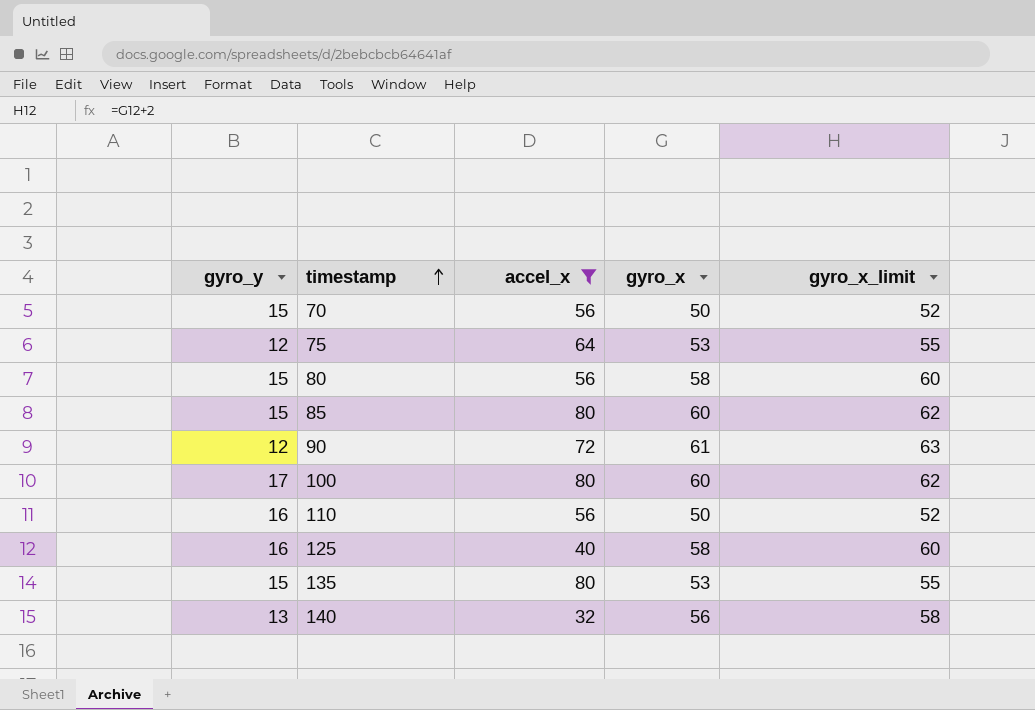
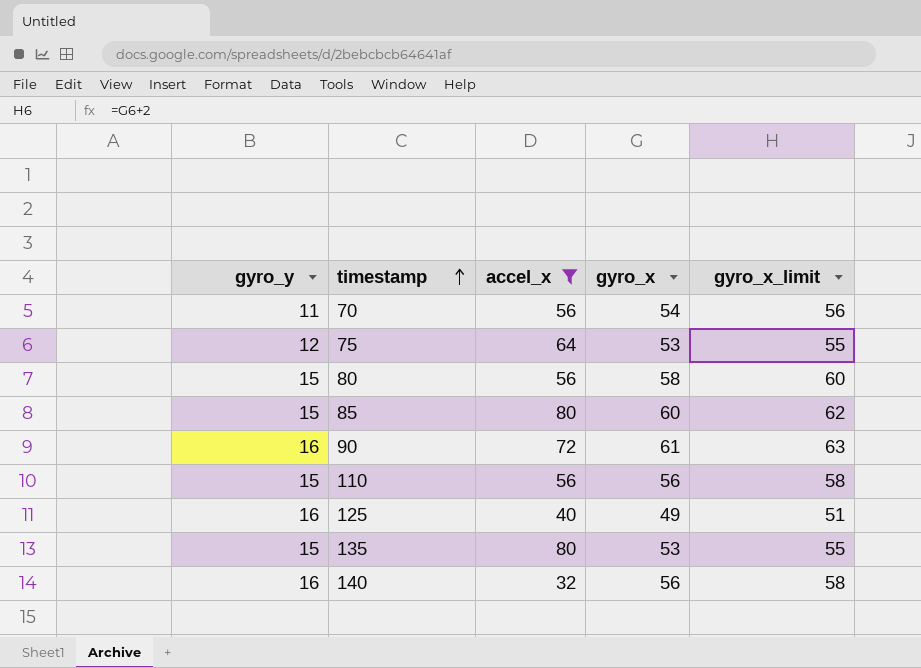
row 100: 17 | 80 | 60 | 62 -> none
70 | gyro_y: 15 -> 11
70 | gyro_x: 50 -> 54
70 | gyro_x_limit: 52 -> 56
90 | gyro_y: 12 -> 16
110 | gyro_y: 16 -> 15
110 | gyro_x: 50 -> 56
110 | gyro_x_limit: 52 -> 58
125 | gyro_x: 58 -> 49
125 | gyro_x_limit: 60 -> 51
140 | gyro_y: 13 -> 16

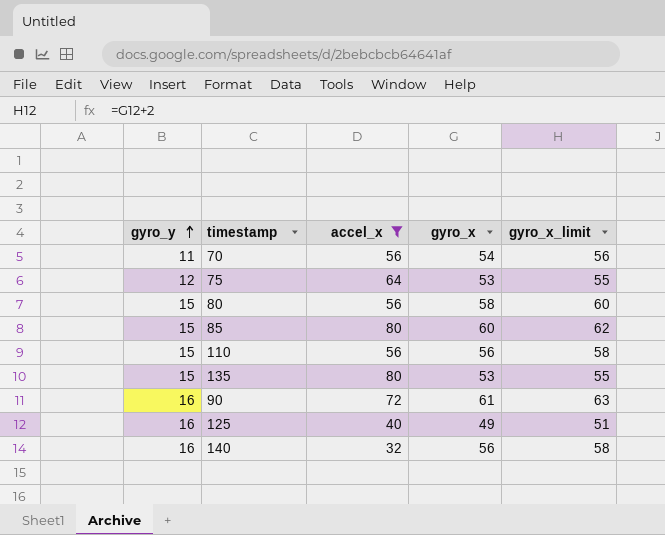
row order: timestamp ascending -> gyro_y ascending

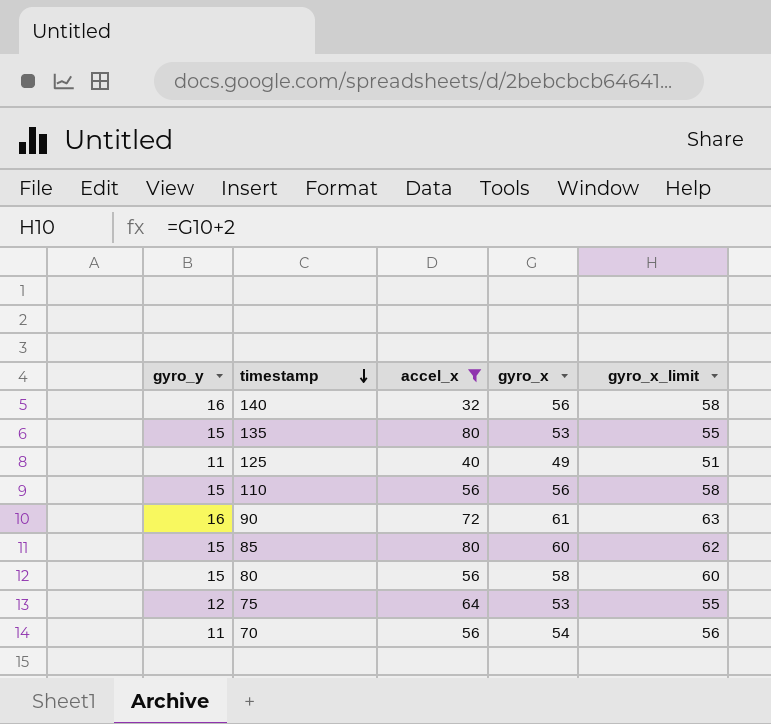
row order: gyro_y ascending -> timestamp descending
125 | gyro_y: 16 -> 11

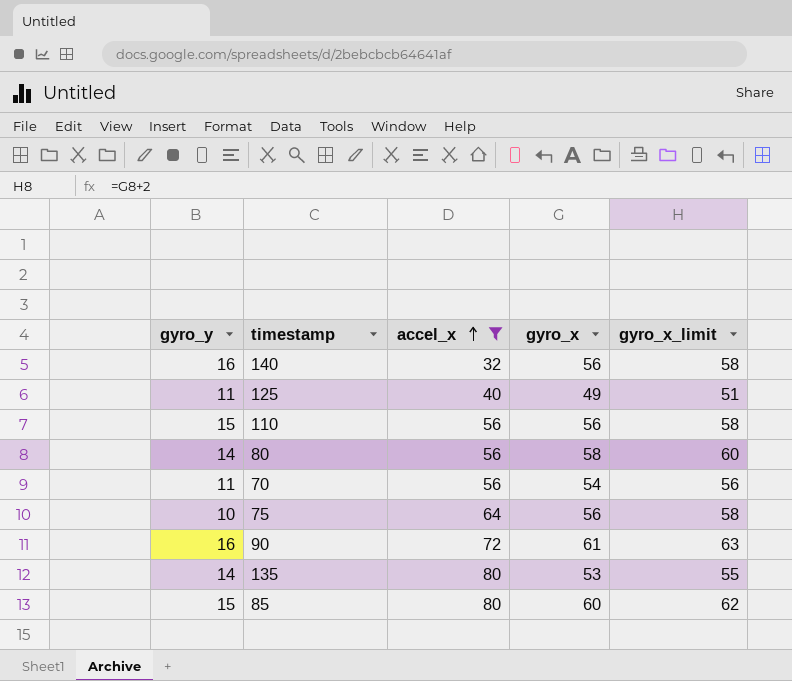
row order: timestamp descending -> accel_x ascending
80 | gyro_y: 15 -> 14
75 | gyro_y: 12 -> 10
75 | gyro_x: 53 -> 56
75 | gyro_x_limit: 55 -> 58
135 | gyro_y: 15 -> 14

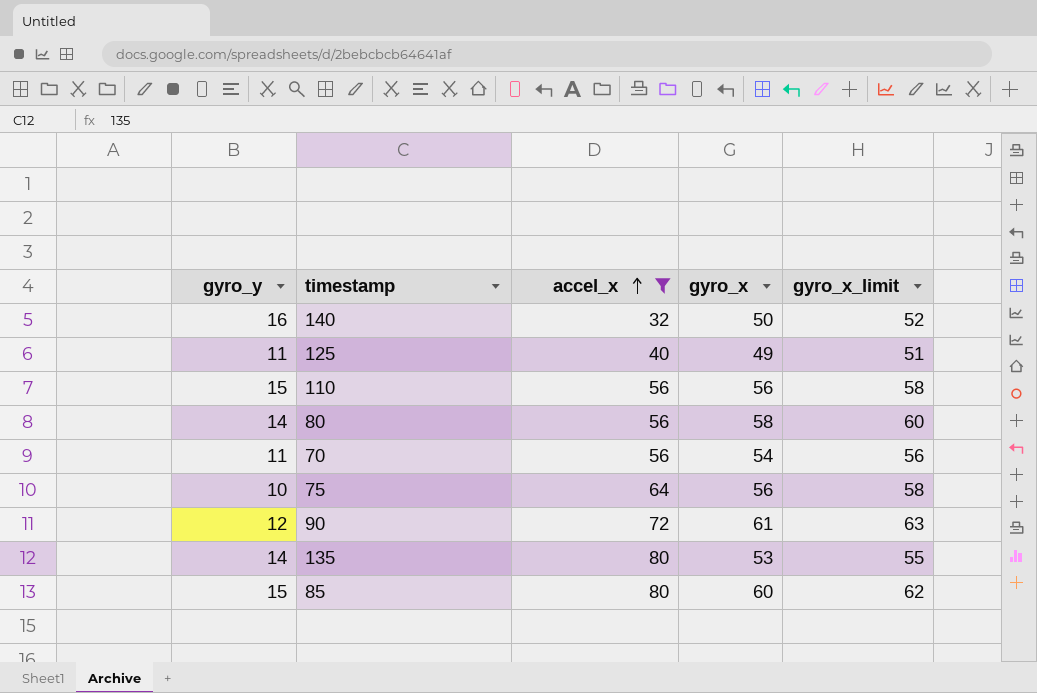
140 | gyro_x: 56 -> 50
140 | gyro_x_limit: 58 -> 52
90 | gyro_y: 16 -> 12

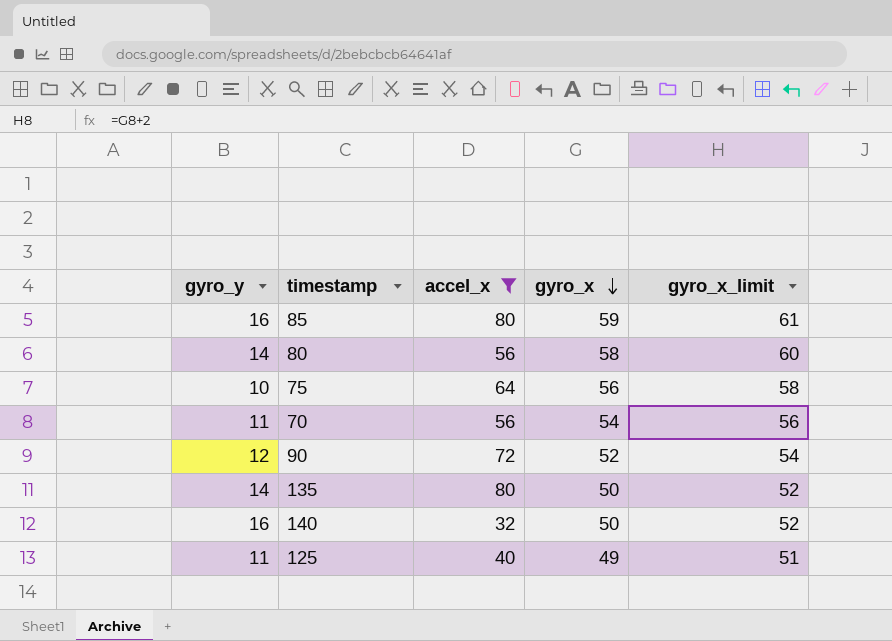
row order: accel_x ascending -> gyro_x descending
row 110: 15 | 56 | 56 | 58 -> none
85 | gyro_y: 15 -> 16
85 | gyro_x: 60 -> 59
85 | gyro_x_limit: 62 -> 61
90 | gyro_x: 61 -> 52
90 | gyro_x_limit: 63 -> 54
135 | gyro_x: 53 -> 50
135 | gyro_x_limit: 55 -> 52

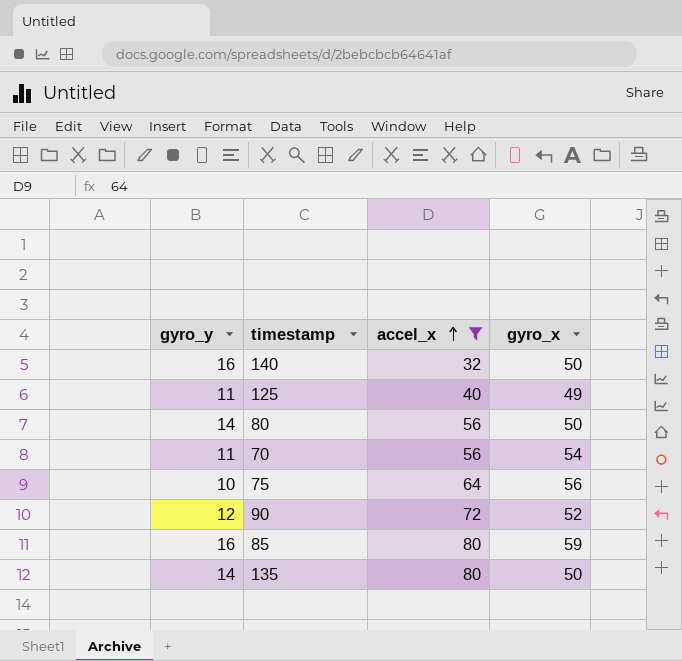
row order: gyro_x descending -> accel_x ascending
column gyro_x_limit | formula: [gyro_x] + 2 -> none
80 | gyro_x: 58 -> 50

